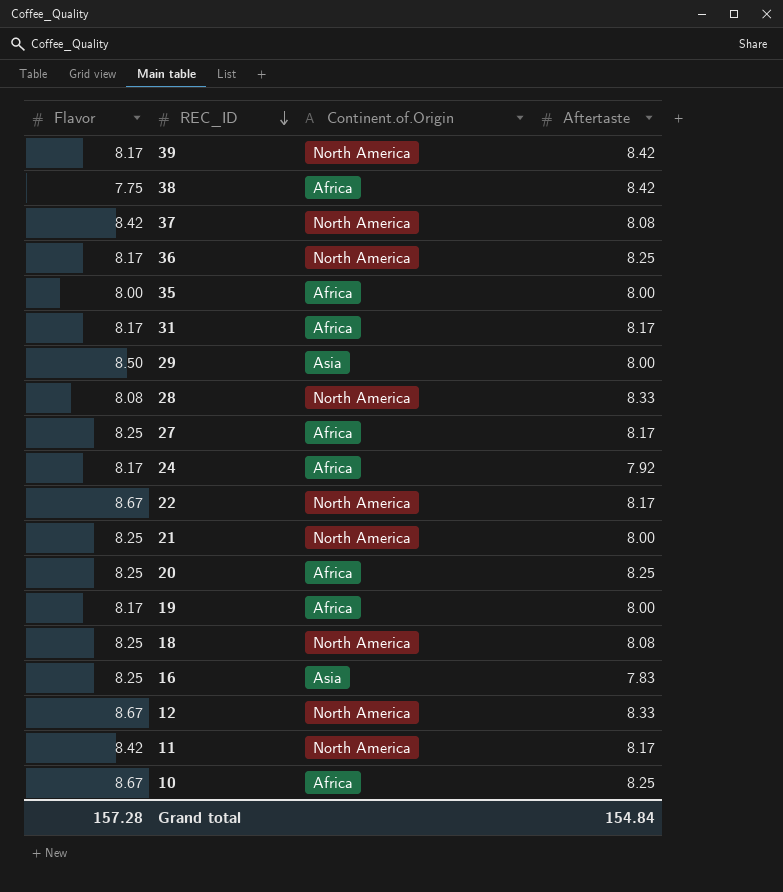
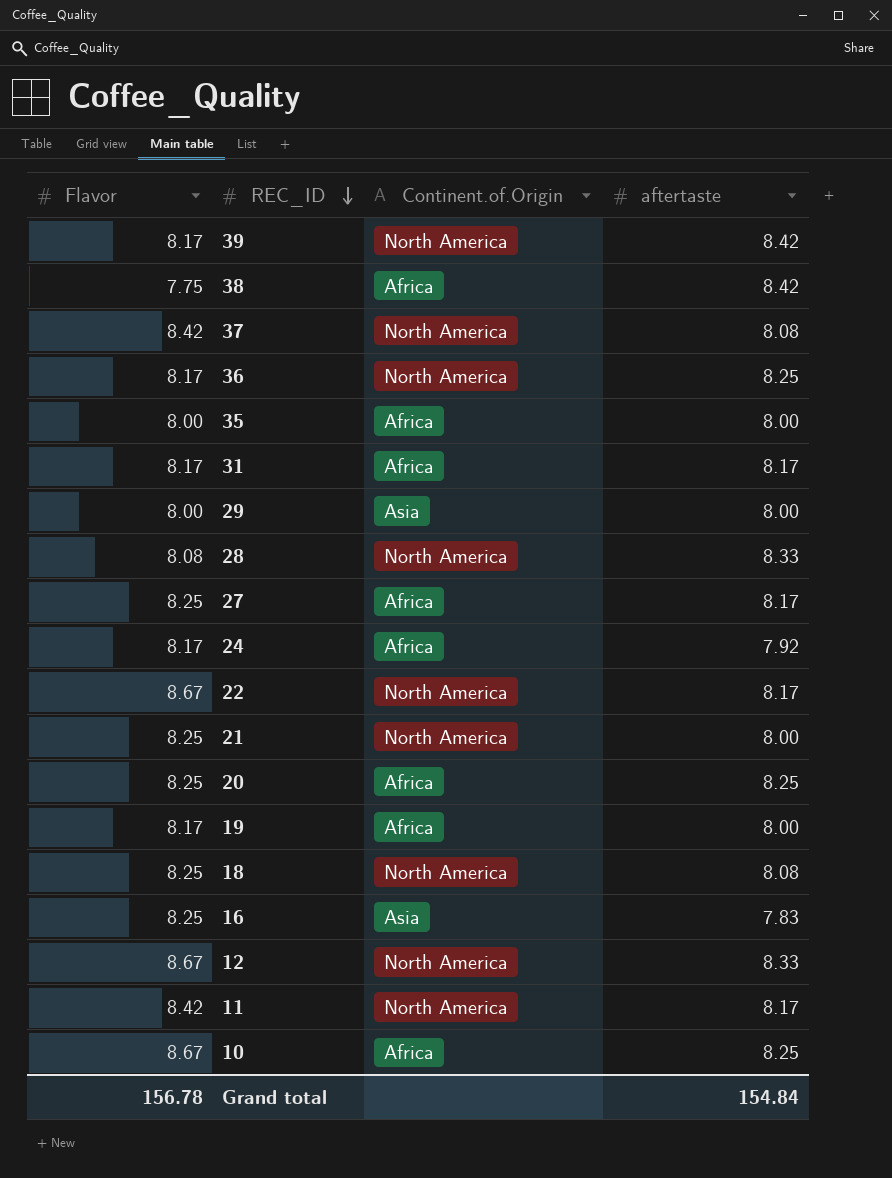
column name: Aftertaste -> aftertaste
29 | Flavor: 8.50 -> 8.00
Grand total | Flavor: 157.28 -> 156.78

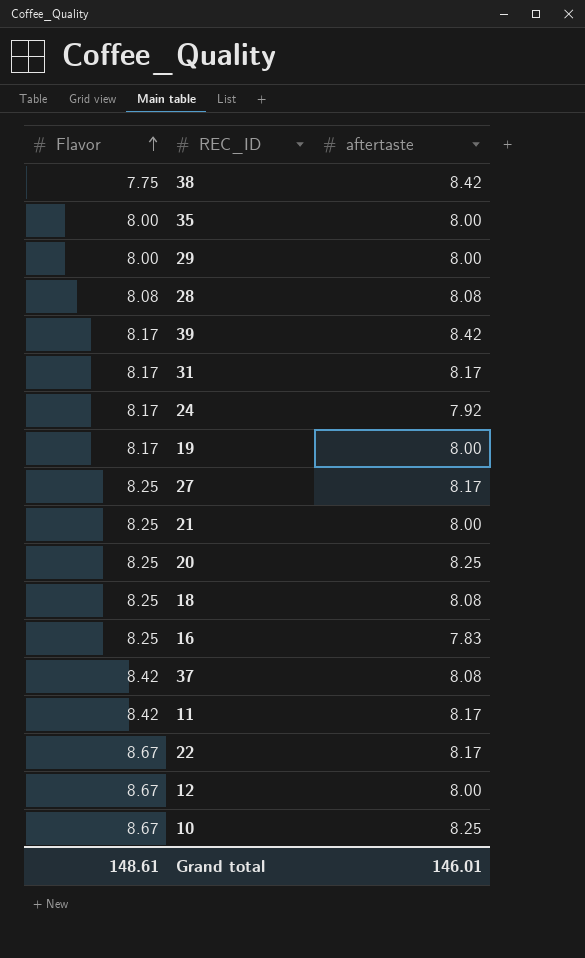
row order: REC_ID descending -> Flavor ascending
column Continent.of.Origin | position: 3 -> none
row 36: 8.17 | North America | 8.25 -> none
28 | aftertaste: 8.33 -> 8.08
12 | aftertaste: 8.33 -> 8.00
Grand total | Flavor: 156.78 -> 148.61
Grand total | aftertaste: 154.84 -> 146.01

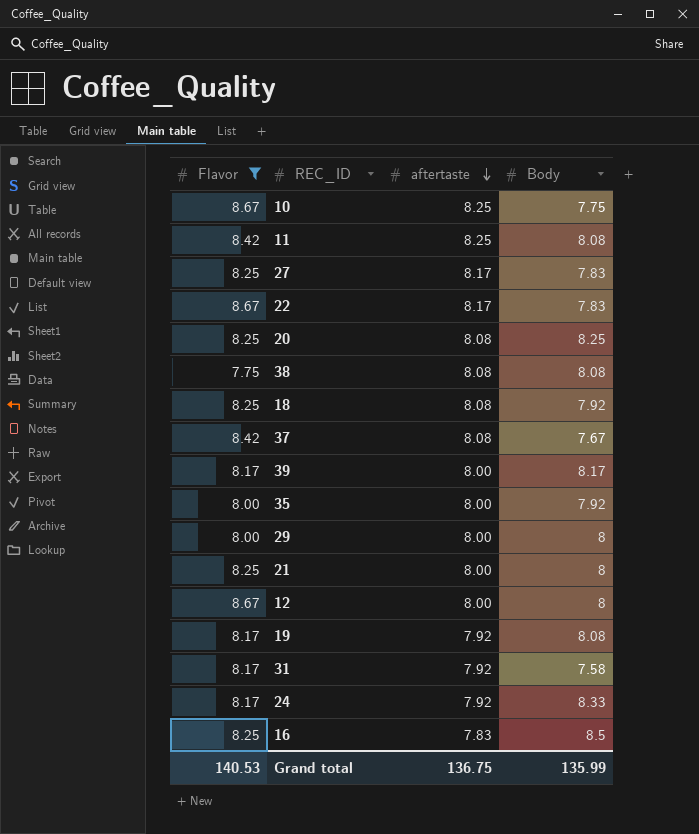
filter: none -> Flavor != 8.08
row order: Flavor ascending -> aftertaste descending
column Body | position: none -> 4
11 | aftertaste: 8.17 -> 8.25
20 | aftertaste: 8.25 -> 8.08
38 | aftertaste: 8.42 -> 8.08
39 | aftertaste: 8.42 -> 8.00
19 | aftertaste: 8.00 -> 7.92
31 | aftertaste: 8.17 -> 7.92
Grand total | Flavor: 148.61 -> 140.53
Grand total | aftertaste: 146.01 -> 136.75

